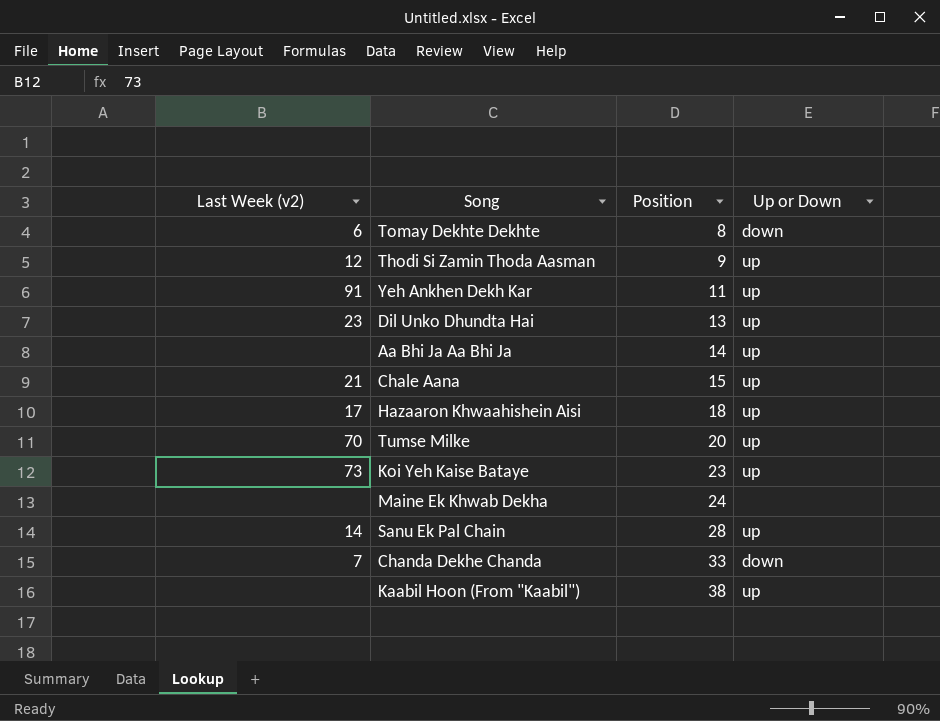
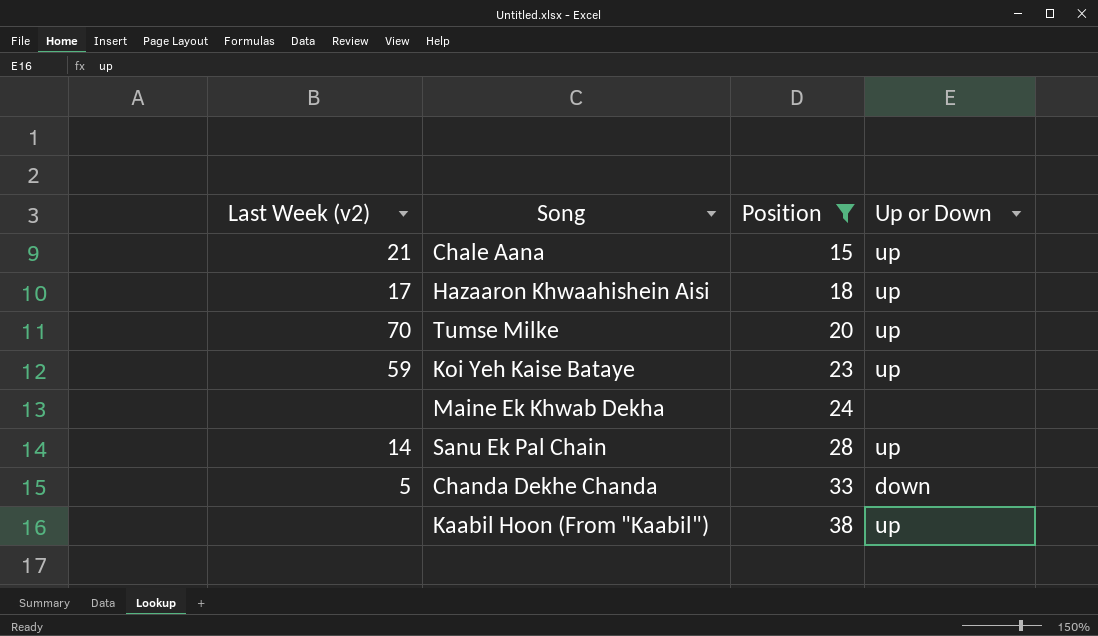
filter: none -> Position >= 15
Koi Yeh Kaise Bataye | Last Week (v2): 73 -> 59
Chanda Dekhe Chanda | Last Week (v2): 7 -> 5

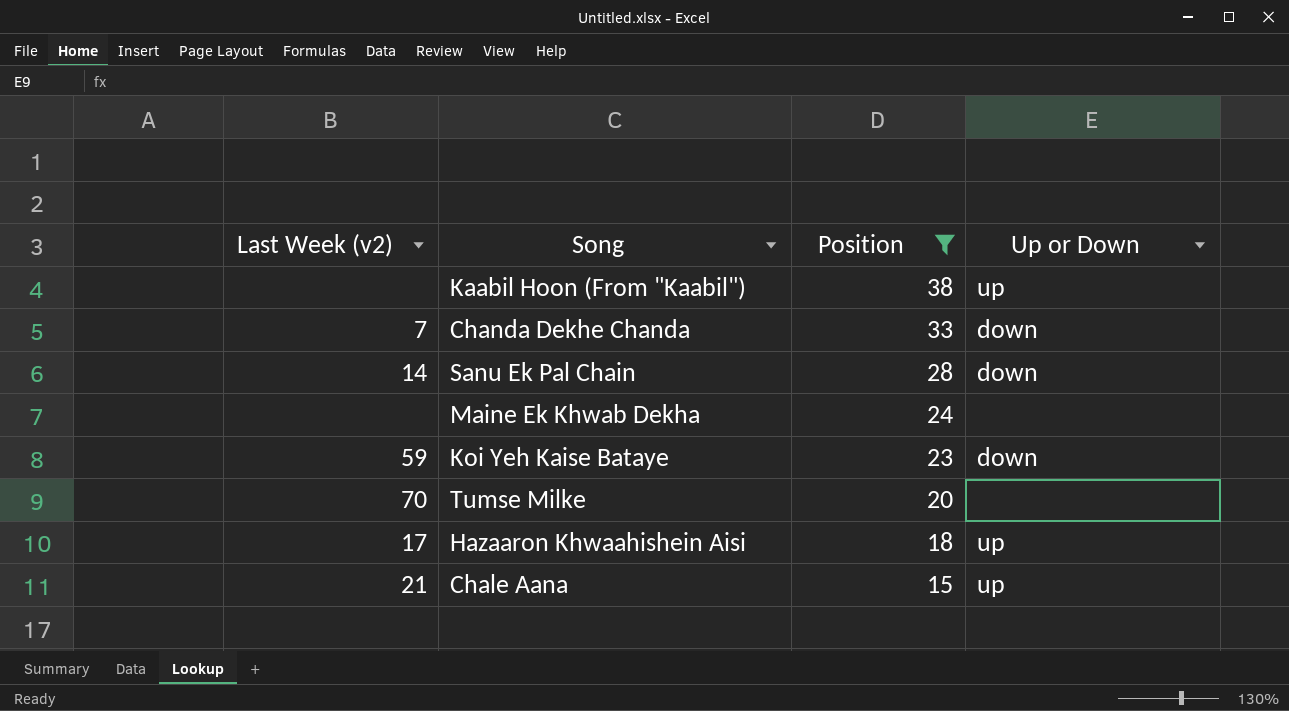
row order: Position ascending -> Position descending
Chanda Dekhe Chanda | Last Week (v2): 5 -> 7
Sanu Ek Pal Chain | Up or Down: up -> down
Koi Yeh Kaise Bataye | Up or Down: up -> down
Tumse Milke | Up or Down: up -> none

